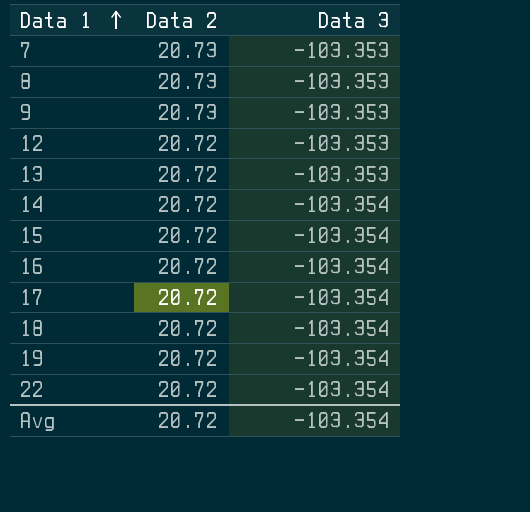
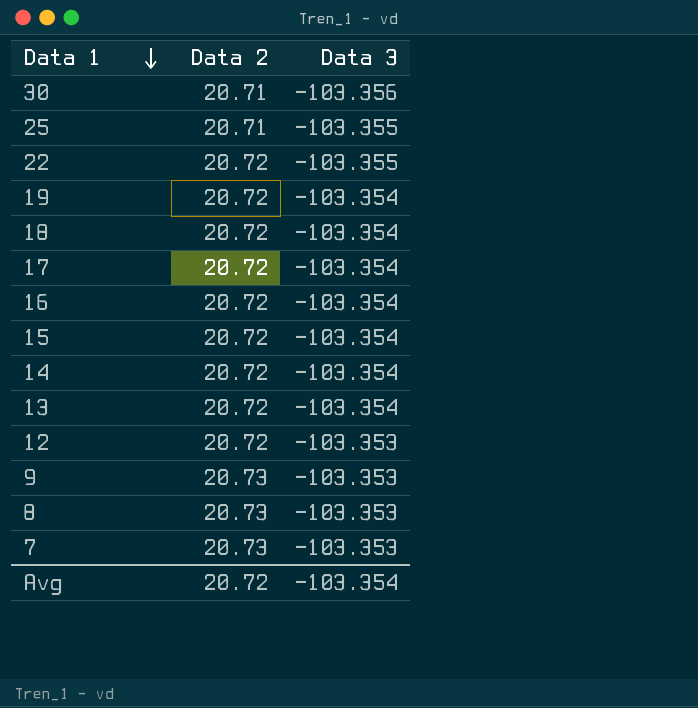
row order: Data 1 ascending -> Data 1 descending
row 30: none -> 20.71 | -103.356
row 25: none -> 20.71 | -103.355
22 | Data 3: -103.354 -> -103.355
13 | Data 3: -103.353 -> -103.354

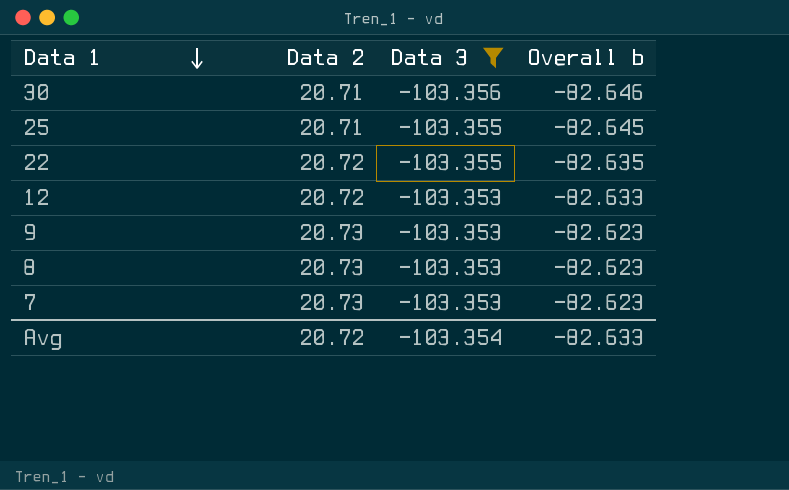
filter: none -> Data 3 != -103.354
column Overall b | formula: none -> [Data 2] + [Data 3]

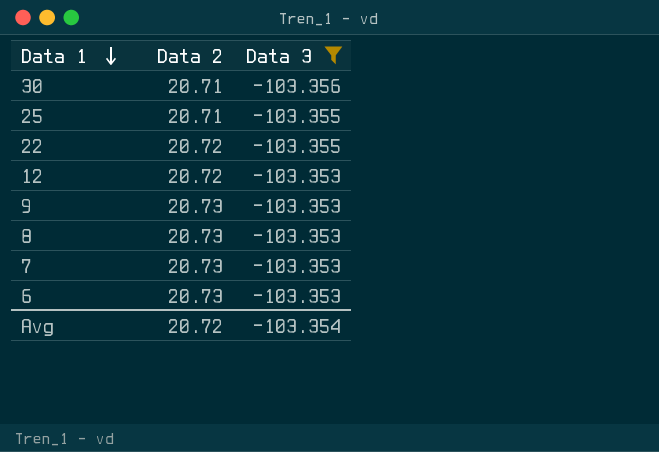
column Overall b | formula: [Data 2] + [Data 3] -> none
row 6: none -> 20.73 | -103.353

